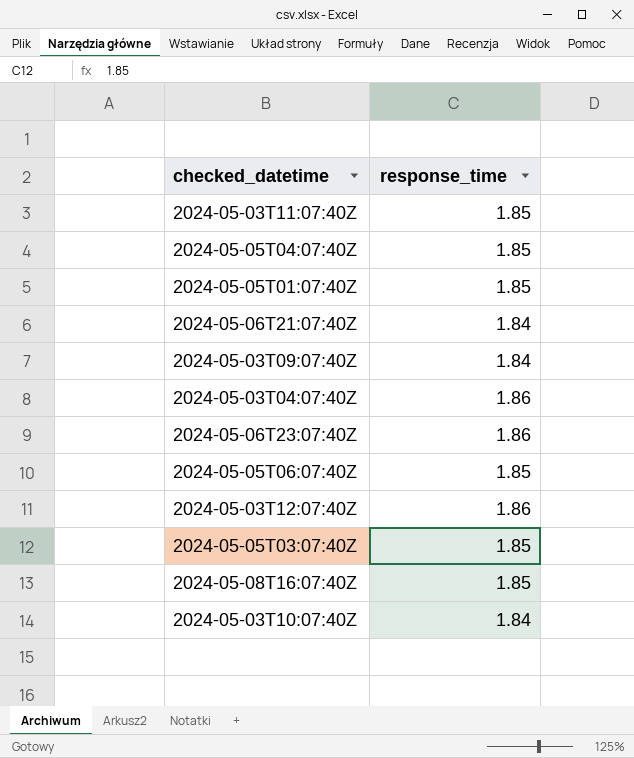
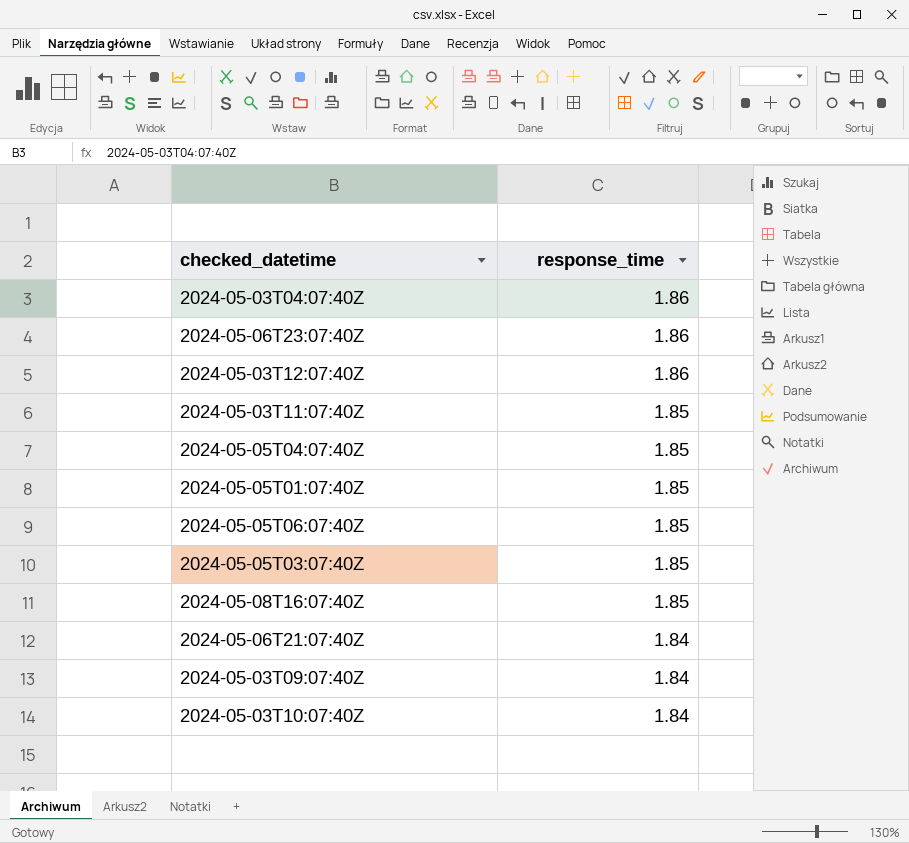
row order: none -> response_time descending

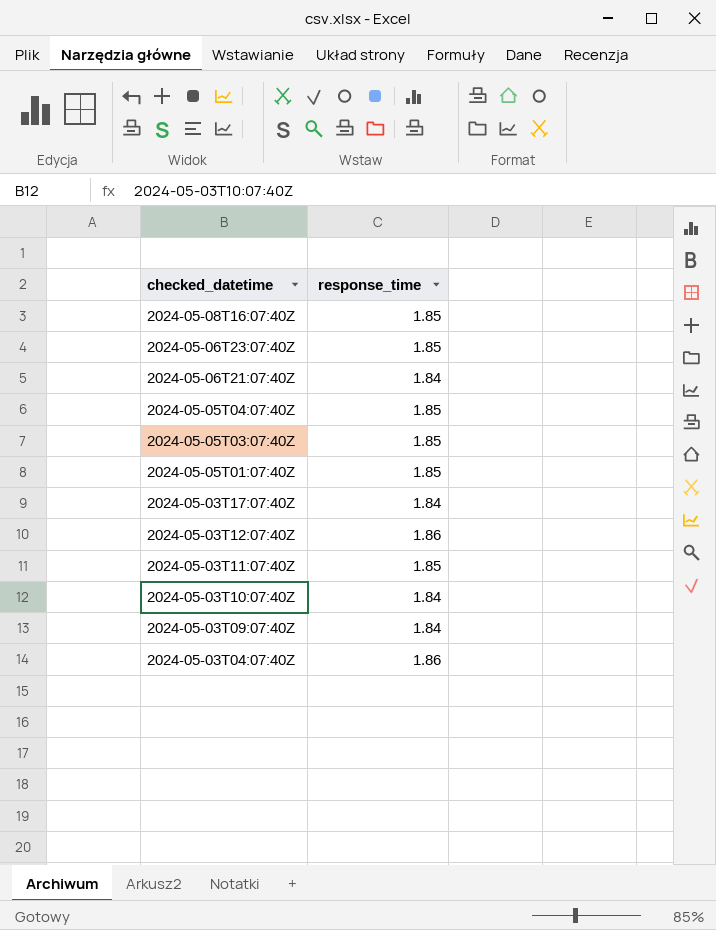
row order: response_time descending -> checked_datetime descending
row 2024-05-05T06:07:40Z: 1.85 -> none
2024-05-06T23:07:40Z | response_time: 1.86 -> 1.85
row 2024-05-03T17:07:40Z: none -> 1.84

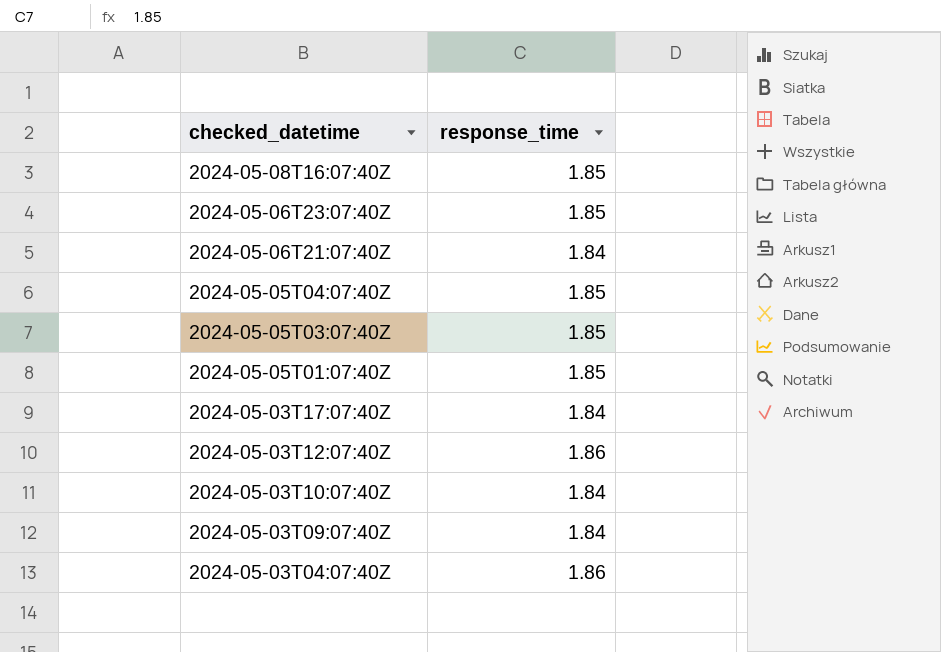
row 2024-05-03T11:07:40Z: 1.85 -> none

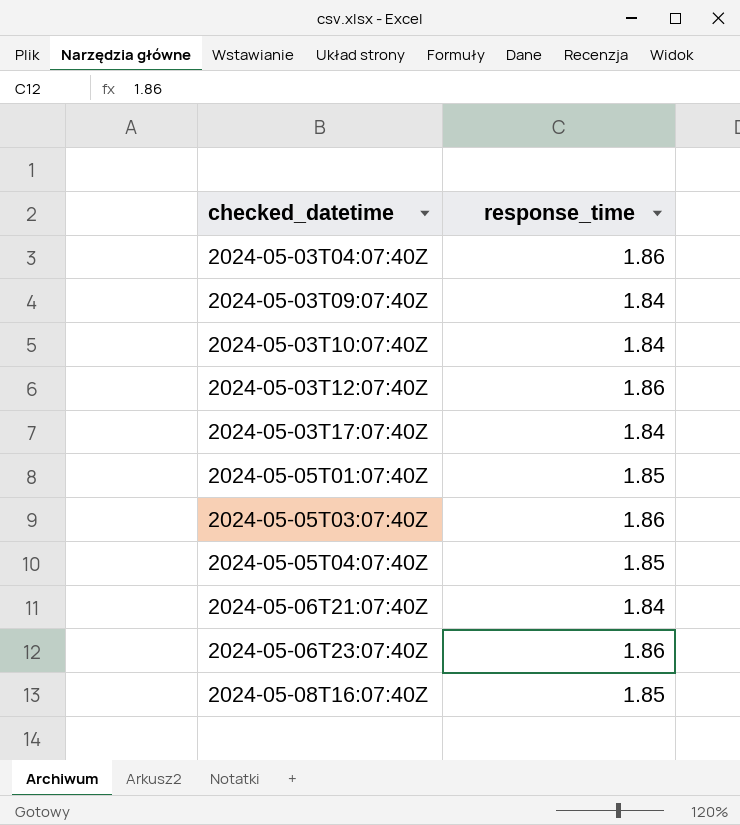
row order: checked_datetime descending -> checked_datetime ascending
2024-05-05T03:07:40Z | response_time: 1.85 -> 1.86
2024-05-06T23:07:40Z | response_time: 1.85 -> 1.86

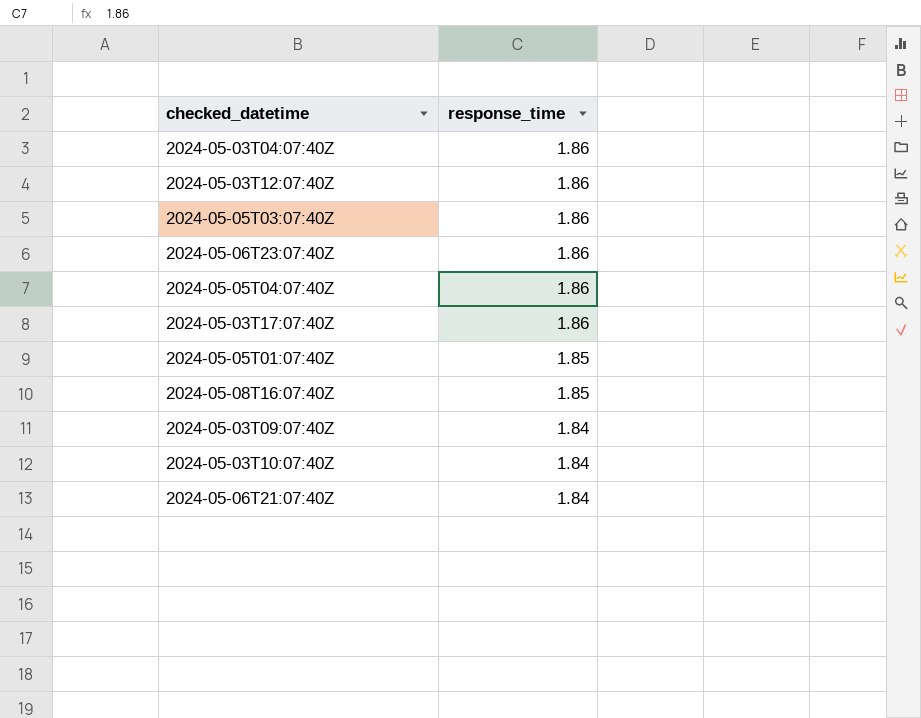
row order: checked_datetime ascending -> response_time descending
2024-05-05T04:07:40Z | response_time: 1.85 -> 1.86
2024-05-03T17:07:40Z | response_time: 1.84 -> 1.86

